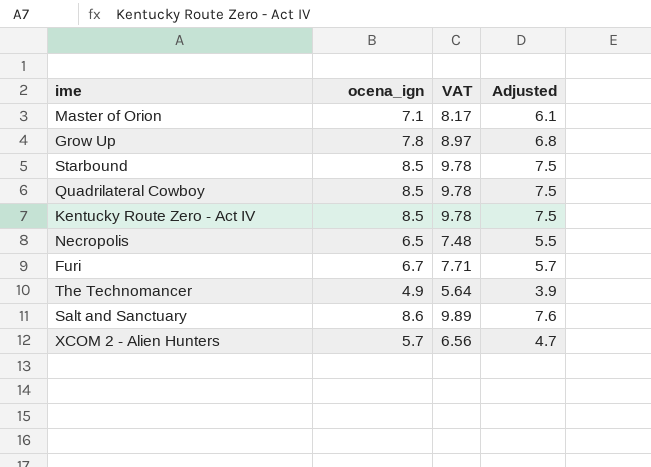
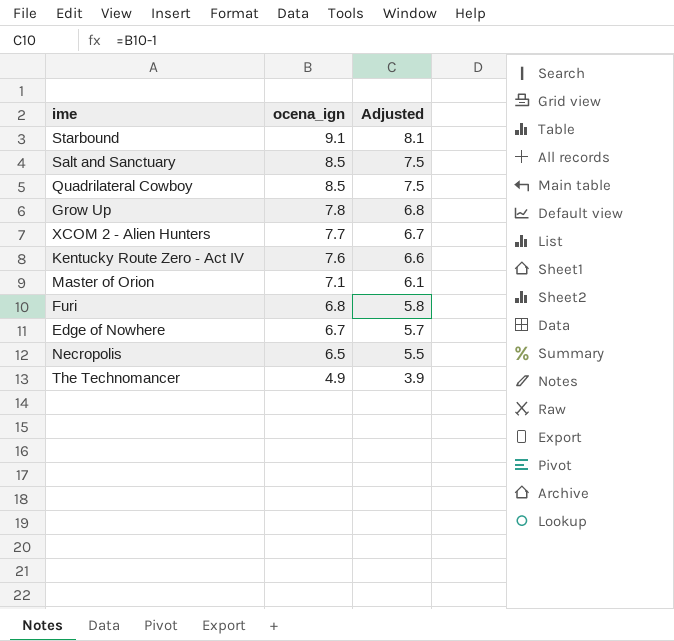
row order: none -> ocena_ign descending
column VAT | formula: [ocena_ign] * 1.15 -> none
Starbound | ocena_ign: 8.5 -> 9.1
Starbound | Adjusted: 7.5 -> 8.1
Salt and Sanctuary | ocena_ign: 8.6 -> 8.5
Salt and Sanctuary | Adjusted: 7.6 -> 7.5
XCOM 2 - Alien Hunters | ocena_ign: 5.7 -> 7.7
XCOM 2 - Alien Hunters | Adjusted: 4.7 -> 6.7
Kentucky Route Zero - Act IV | ocena_ign: 8.5 -> 7.6
Kentucky Route Zero - Act IV | Adjusted: 7.5 -> 6.6
Furi | ocena_ign: 6.7 -> 6.8
Furi | Adjusted: 5.7 -> 5.8
row Edge of Nowhere: none -> 6.7 | 5.7

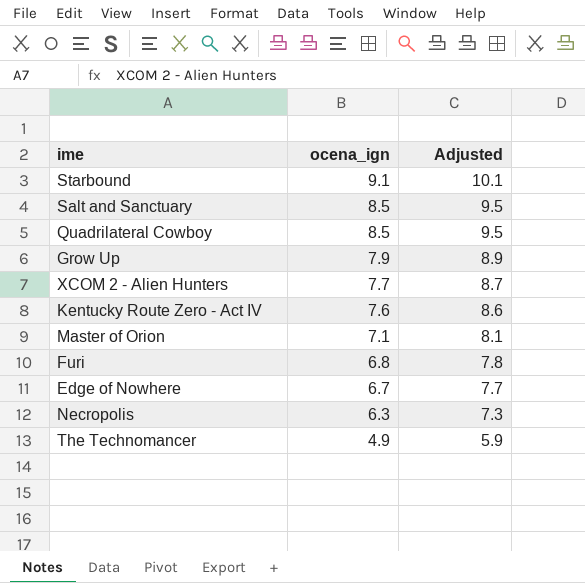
column Adjusted | formula: [ocena_ign] - 1 -> [ocena_ign] + 1
Grow Up | ocena_ign: 7.8 -> 7.9
Necropolis | ocena_ign: 6.5 -> 6.3

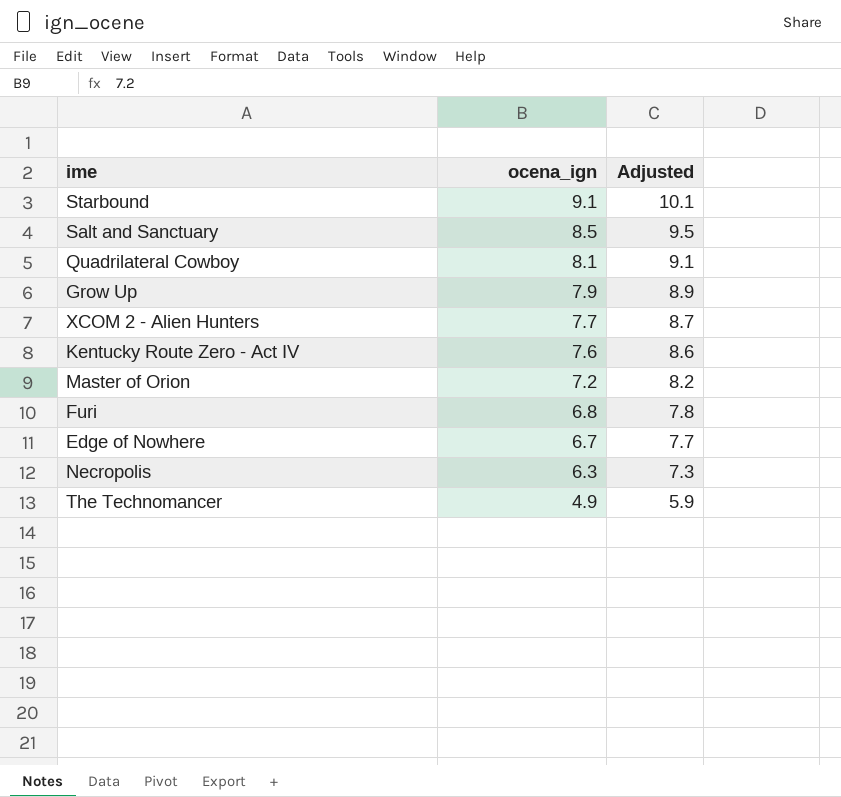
Quadrilateral Cowboy | ocena_ign: 8.5 -> 8.1
Quadrilateral Cowboy | Adjusted: 9.5 -> 9.1
Master of Orion | ocena_ign: 7.1 -> 7.2
Master of Orion | Adjusted: 8.1 -> 8.2

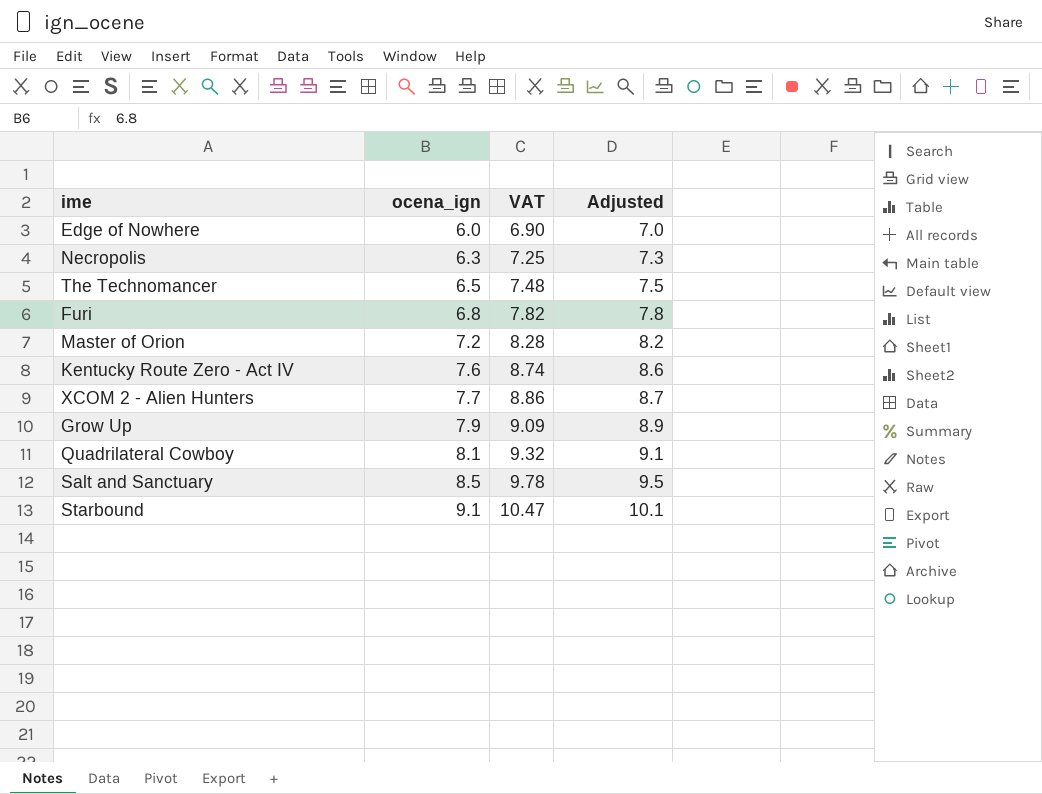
row order: ocena_ign descending -> ocena_ign ascending
column VAT | formula: none -> [ocena_ign] * 1.15
Edge of Nowhere | ocena_ign: 6.7 -> 6.0
Edge of Nowhere | Adjusted: 7.7 -> 7.0
The Technomancer | ocena_ign: 4.9 -> 6.5
The Technomancer | Adjusted: 5.9 -> 7.5

